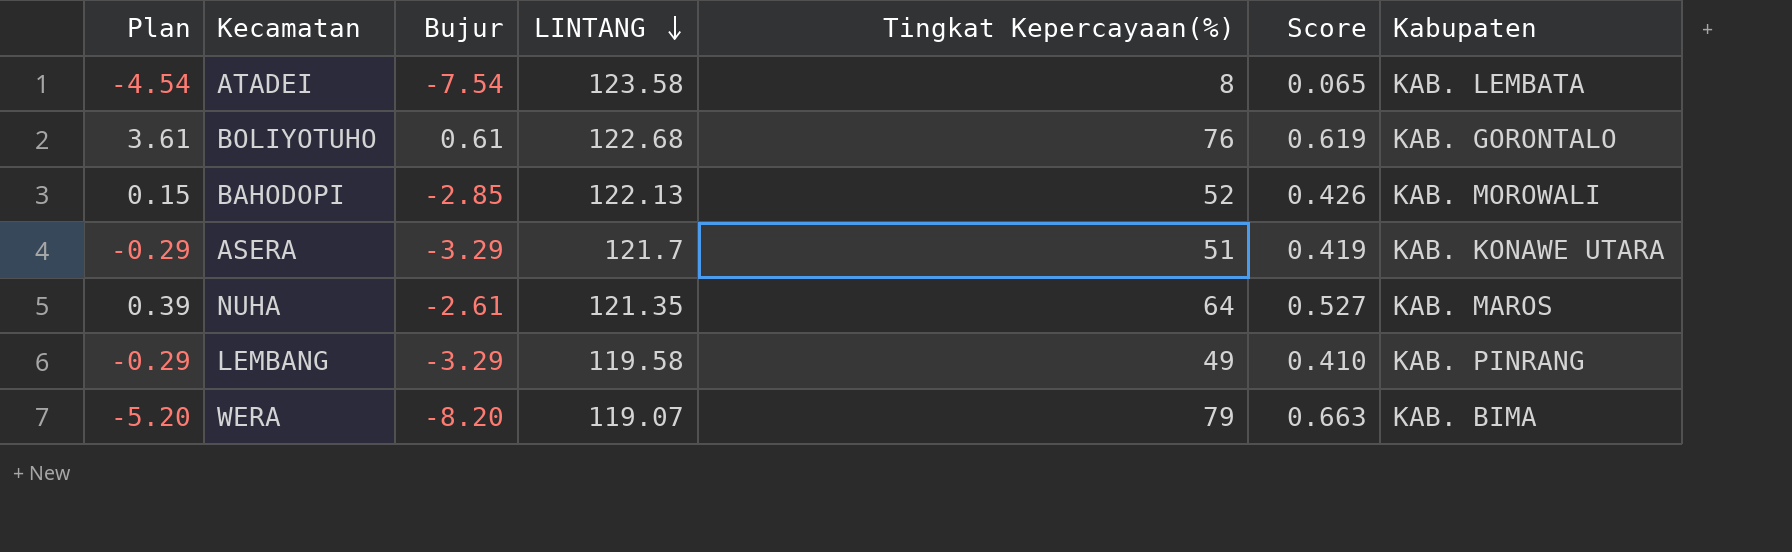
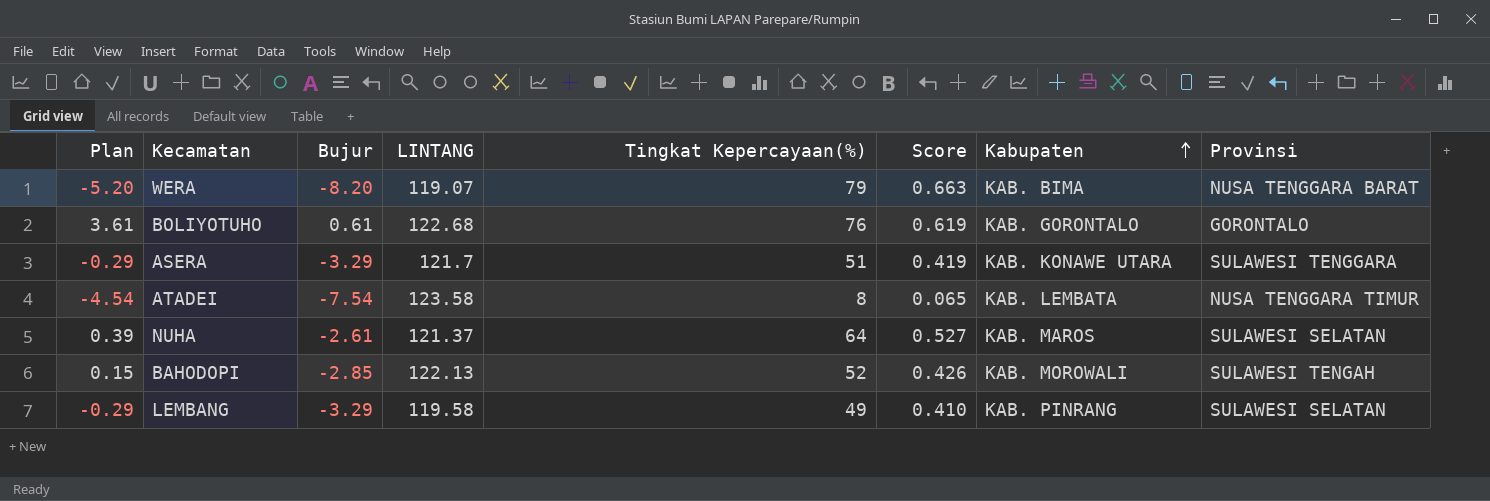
row order: LINTANG descending -> Kabupaten ascending
column Provinsi | position: none -> 8
NUHA | LINTANG: 121.35 -> 121.37

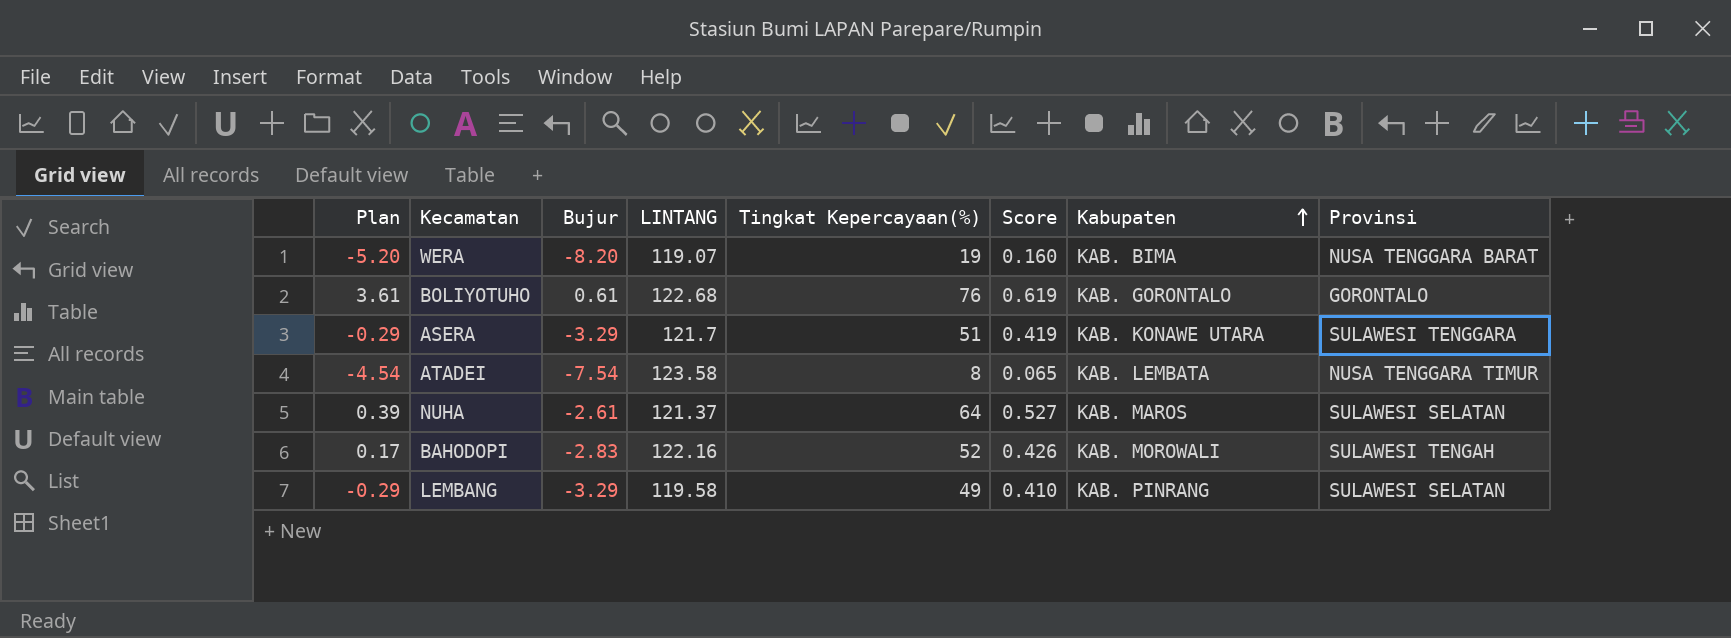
WERA | Tingkat Kepercayaan(%): 79 -> 19
WERA | Score: 0.663 -> 0.160
BAHODOPI | Plan: 0.15 -> 0.17
BAHODOPI | Bujur: -2.85 -> -2.83
BAHODOPI | LINTANG: 122.13 -> 122.16

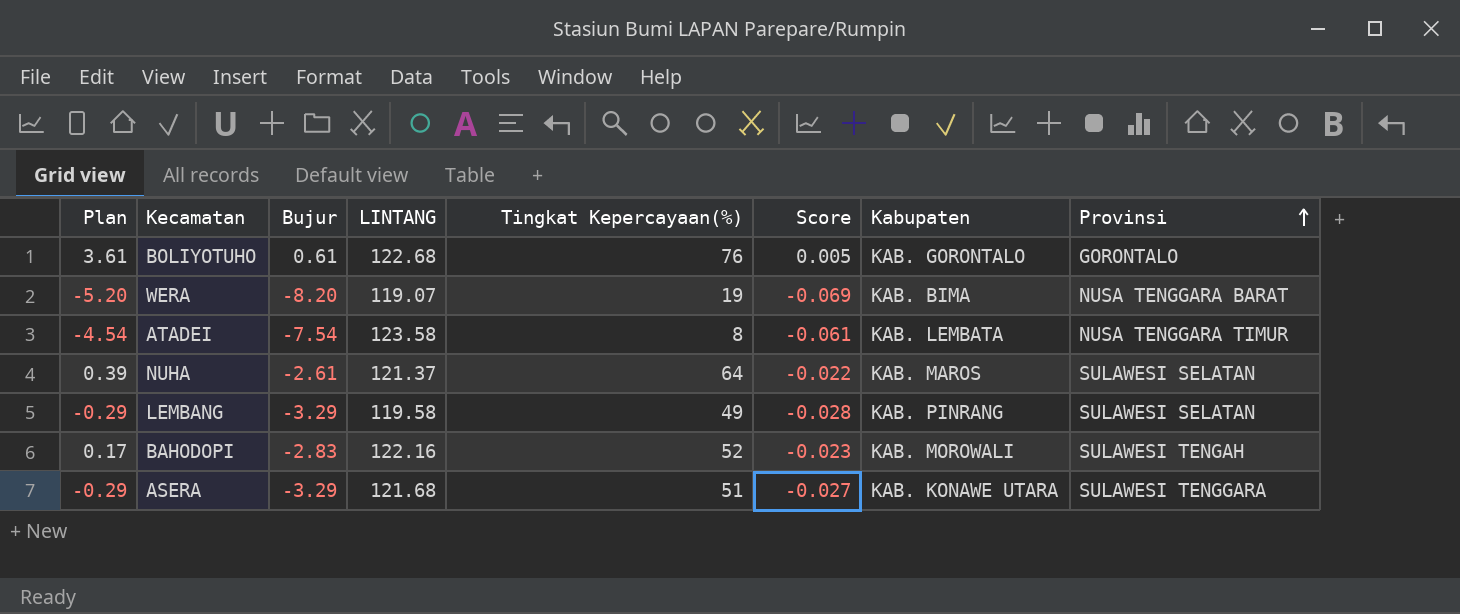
row order: Kabupaten ascending -> Provinsi ascending
column Score | formula: [Tingkat Kepercayaan(%)] / [LINTANG] -> [Bujur] / [LINTANG]
ASERA | LINTANG: 121.7 -> 121.68

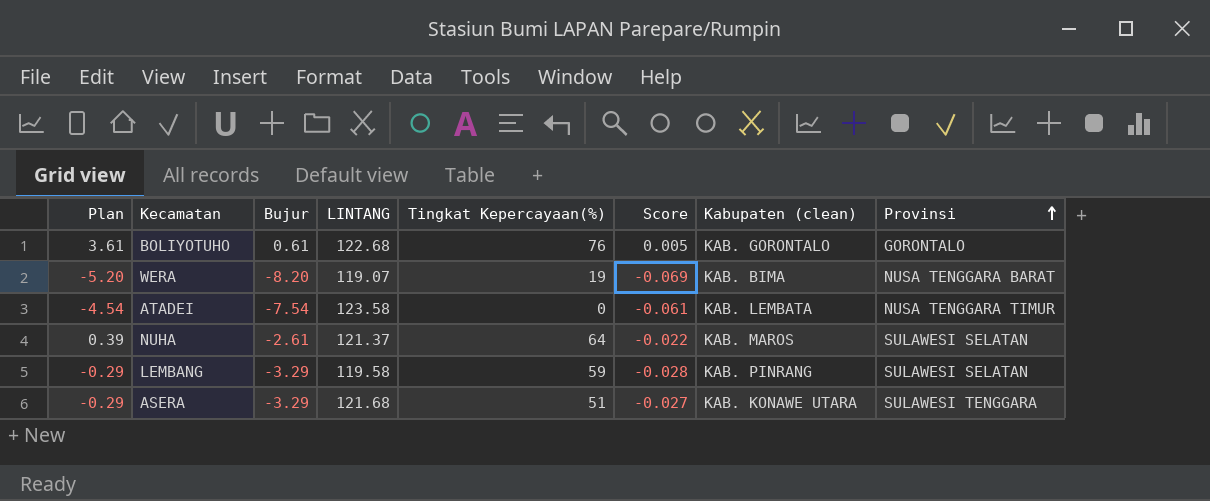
column name: Kabupaten -> Kabupaten (clean)
row BAHODOPI: 0.17 | -2.83 | 122.16 | 52 | -0.023 | KAB. MOROWALI | SULAWESI TENGAH -> none
ATADEI | Tingkat Kepercayaan(%): 8 -> 0
LEMBANG | Tingkat Kepercayaan(%): 49 -> 59

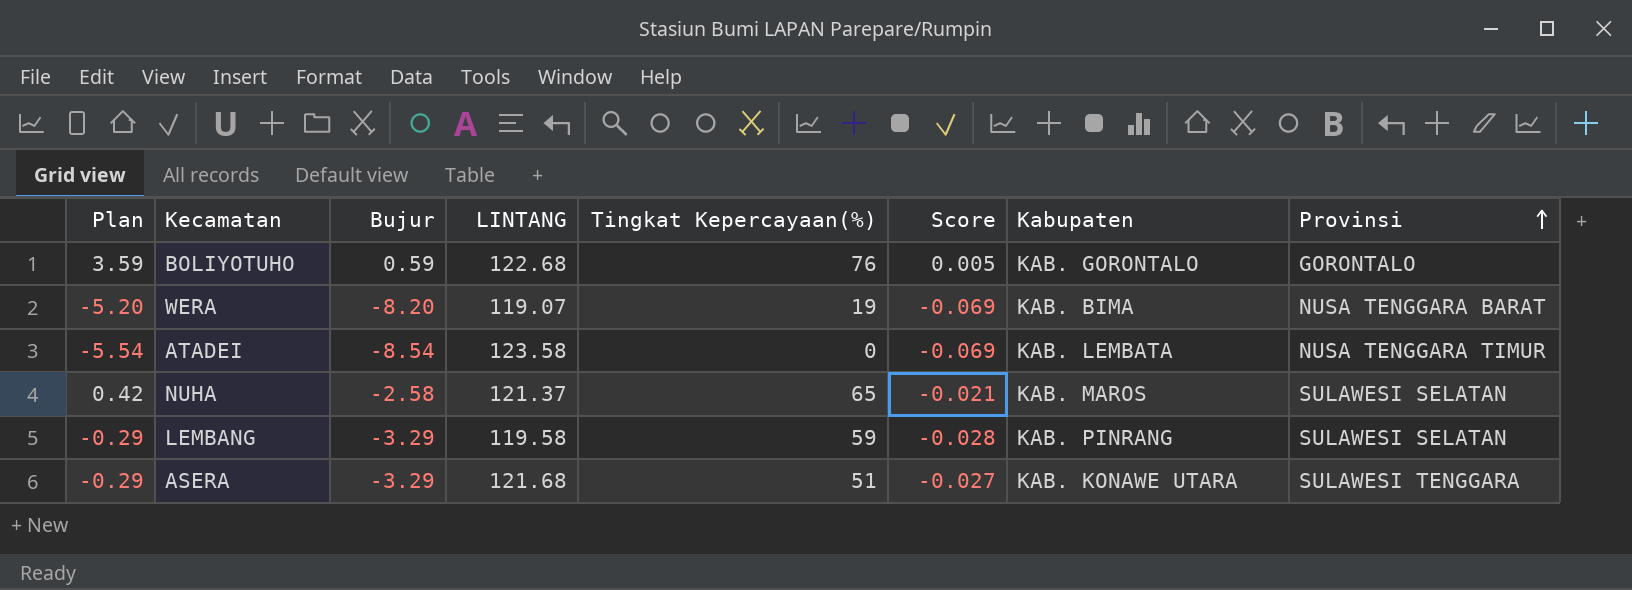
column name: Kabupaten (clean) -> Kabupaten
BOLIYOTUHO | Plan: 3.61 -> 3.59
BOLIYOTUHO | Bujur: 0.61 -> 0.59
ATADEI | Plan: -4.54 -> -5.54
ATADEI | Bujur: -7.54 -> -8.54
ATADEI | Score: -0.061 -> -0.069
NUHA | Plan: 0.39 -> 0.42
NUHA | Bujur: -2.61 -> -2.58
NUHA | Tingkat Kepercayaan(%): 64 -> 65
NUHA | Score: -0.022 -> -0.021

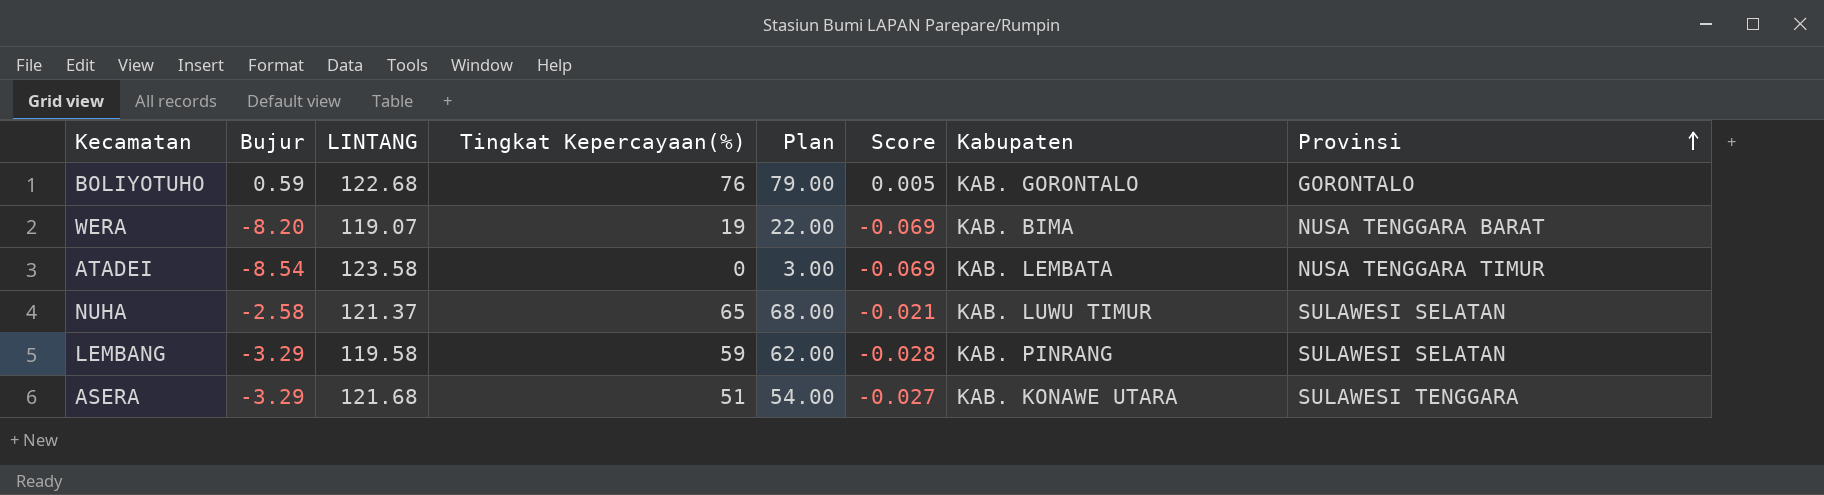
column Plan | formula: [Bujur] + 3 -> [Tingkat Kepercayaan(%)] + 3
column Plan | position: 1 -> 5
NUHA | Kabupaten: KAB. MAROS -> KAB. LUWU TIMUR

